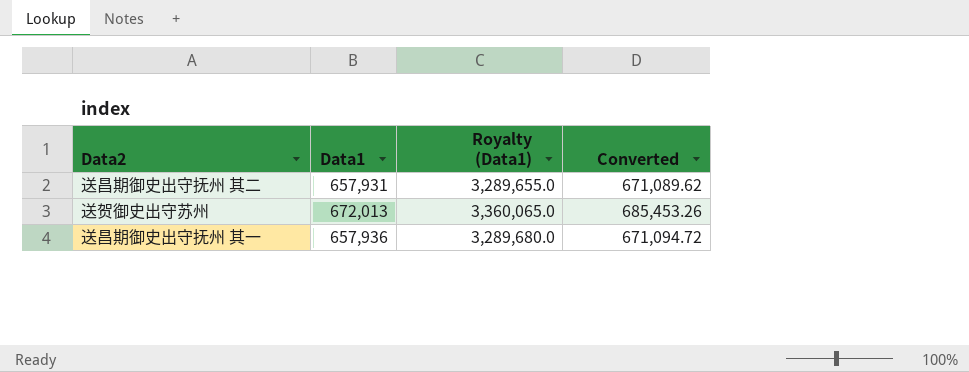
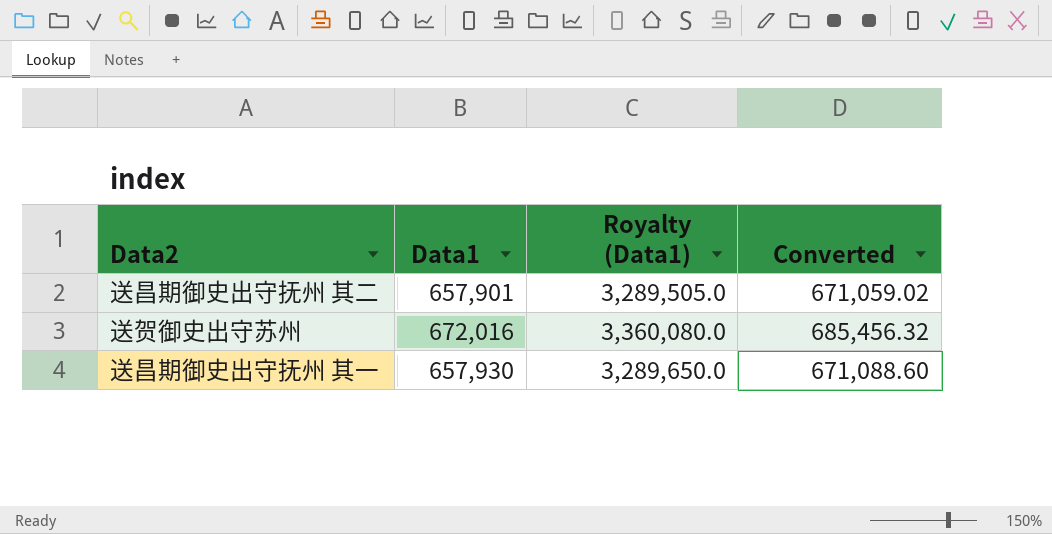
送昌期御史出守抚州 其二 | Data1: 657,931 -> 657,901
送昌期御史出守抚州 其二 | Royalty (Data1): 3,289,655.0 -> 3,289,505.0
送昌期御史出守抚州 其二 | Converted: 671,089.62 -> 671,059.02
送贺御史出守苏州 | Data1: 672,013 -> 672,016
送贺御史出守苏州 | Royalty (Data1): 3,360,065.0 -> 3,360,080.0
送贺御史出守苏州 | Converted: 685,453.26 -> 685,456.32
送昌期御史出守抚州 其一 | Data1: 657,936 -> 657,930
送昌期御史出守抚州 其一 | Royalty (Data1): 3,289,680.0 -> 3,289,650.0
送昌期御史出守抚州 其一 | Converted: 671,094.72 -> 671,088.60

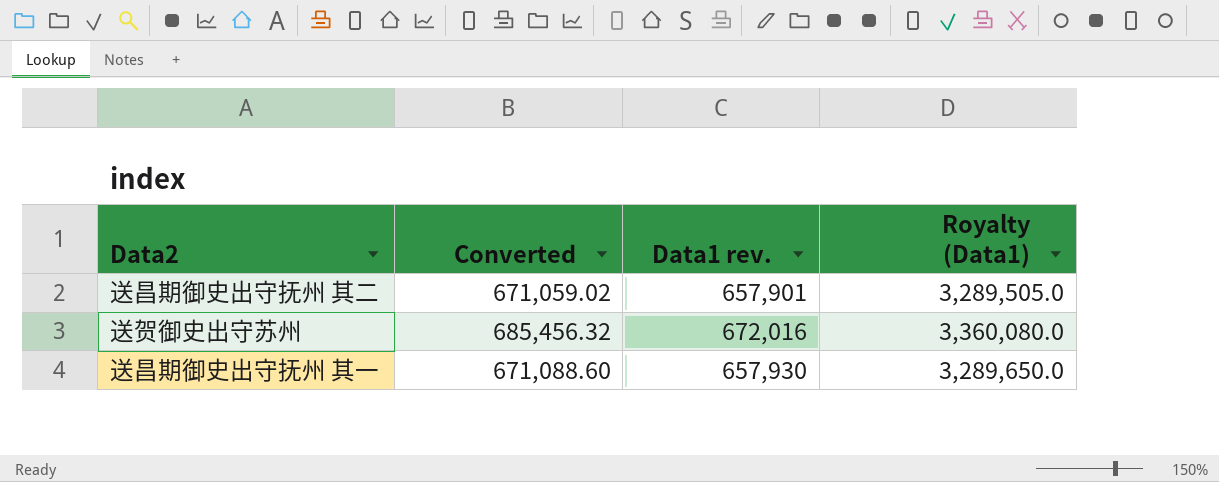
column Converted | position: 4 -> 2
column name: Data1 -> Data1 rev.

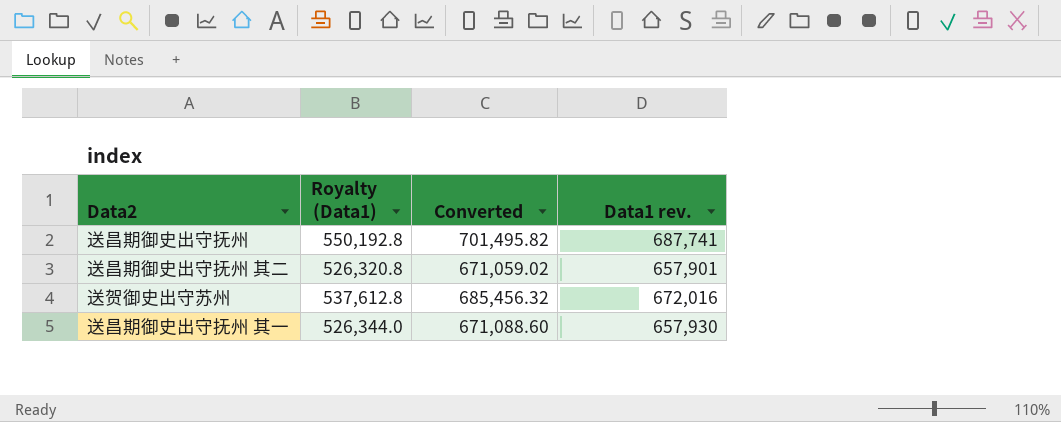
column Royalty (Data1) | formula: [Data1 rev.] * 5 -> [Data1 rev.] * 0.8
column Royalty (Data1) | position: 4 -> 2
row 送昌期御史出守抚州: none -> 550,192.8 | 701,495.82 | 687,741

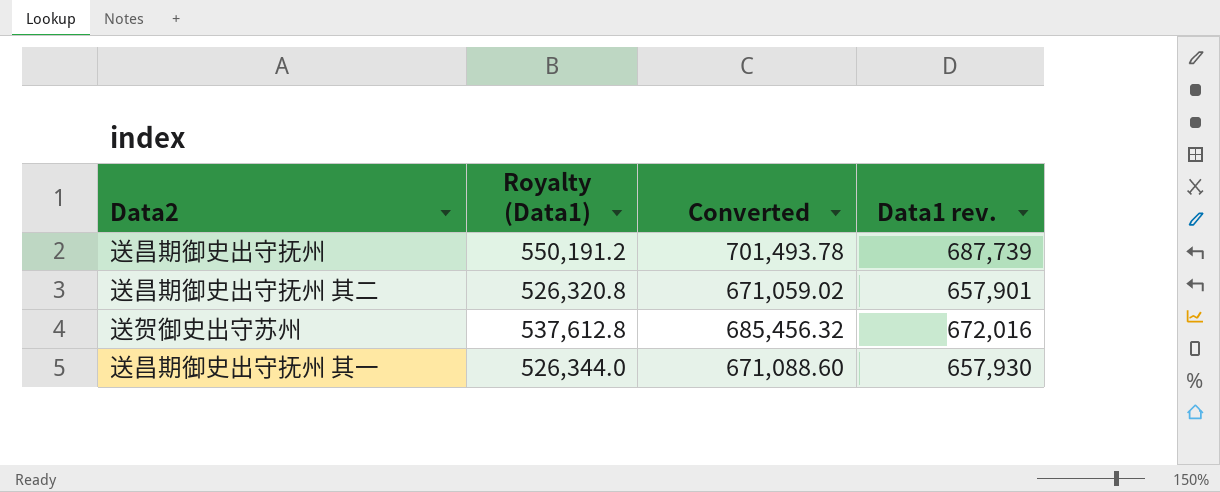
送昌期御史出守抚州 | Royalty (Data1): 550,192.8 -> 550,191.2
送昌期御史出守抚州 | Converted: 701,495.82 -> 701,493.78
送昌期御史出守抚州 | Data1 rev.: 687,741 -> 687,739

